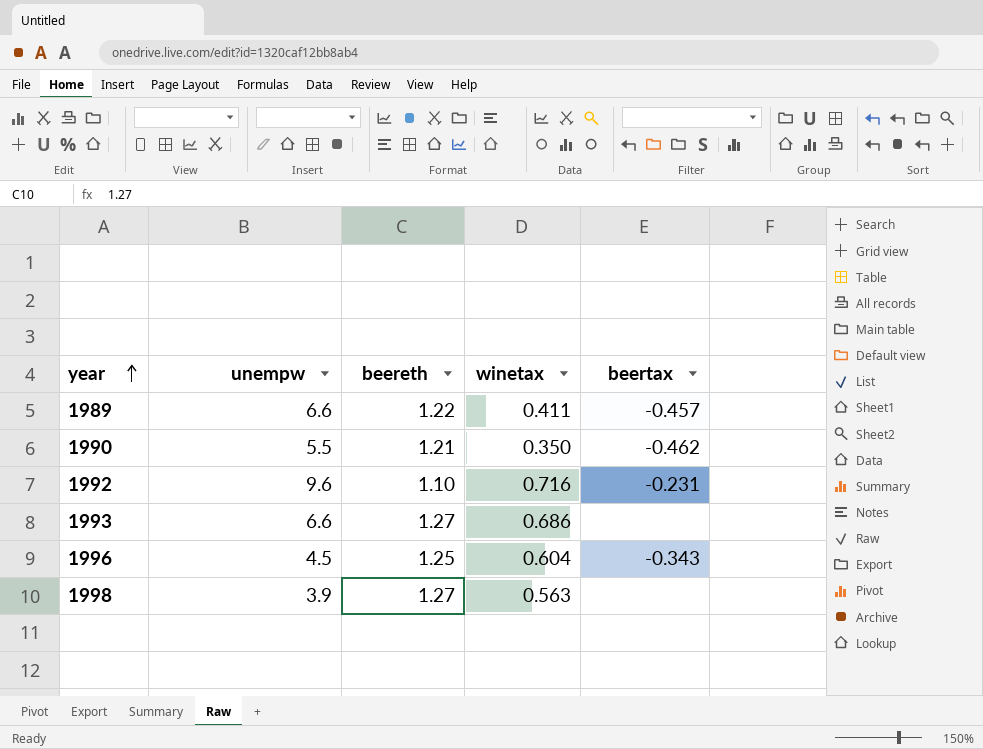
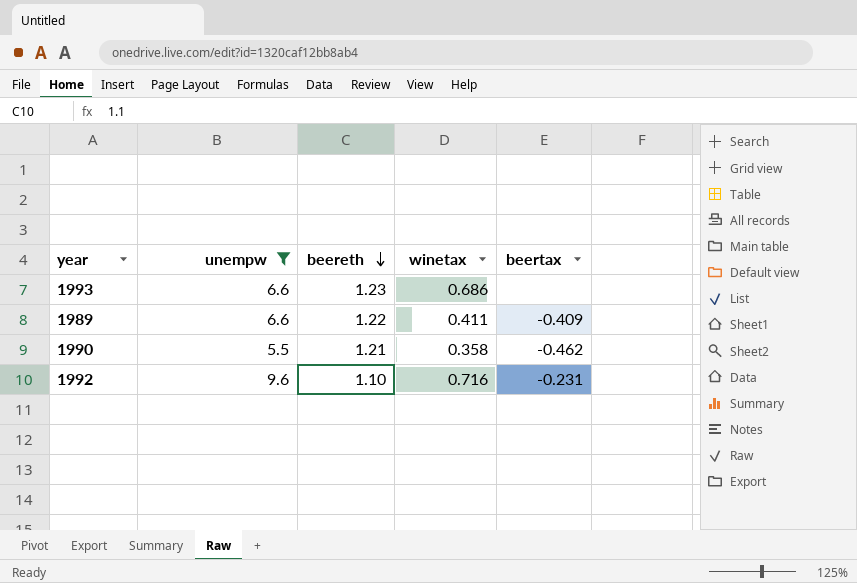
filter: none -> unempw >= 5.5
row order: year ascending -> beereth descending
1993 | beereth: 1.27 -> 1.23
1989 | beertax: -0.457 -> -0.409
1990 | winetax: 0.350 -> 0.358

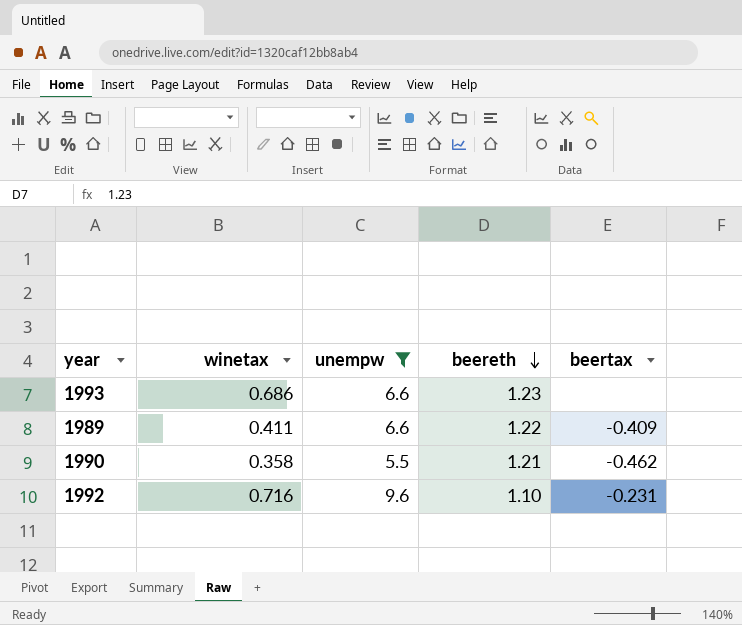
column winetax | position: 4 -> 2

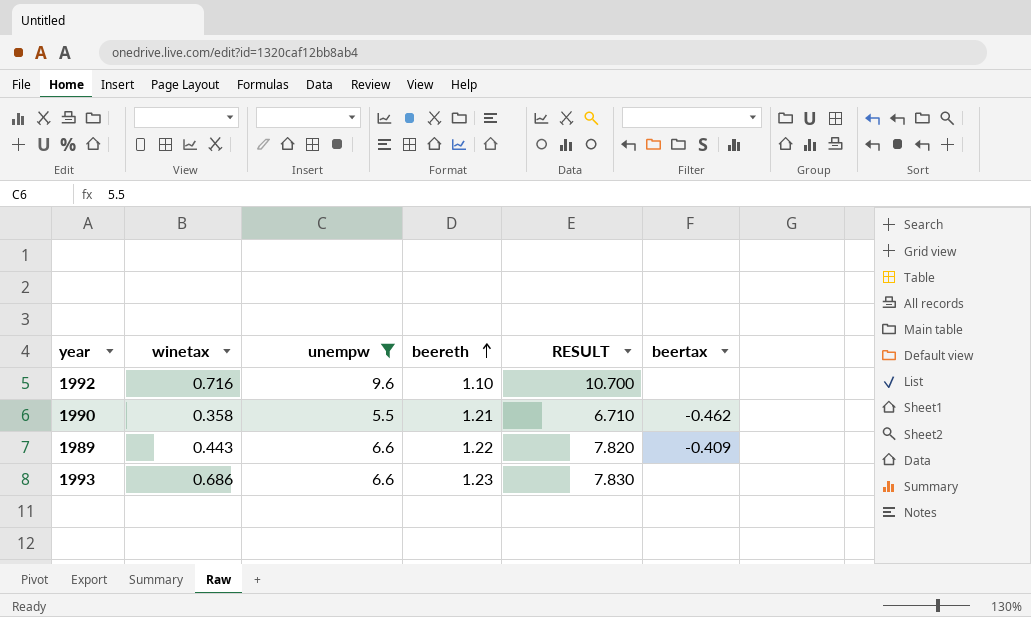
row order: beereth descending -> beereth ascending
column RESULT | formula: none -> [unempw] + [beereth]
1992 | beertax: -0.231 -> none
1989 | winetax: 0.411 -> 0.443

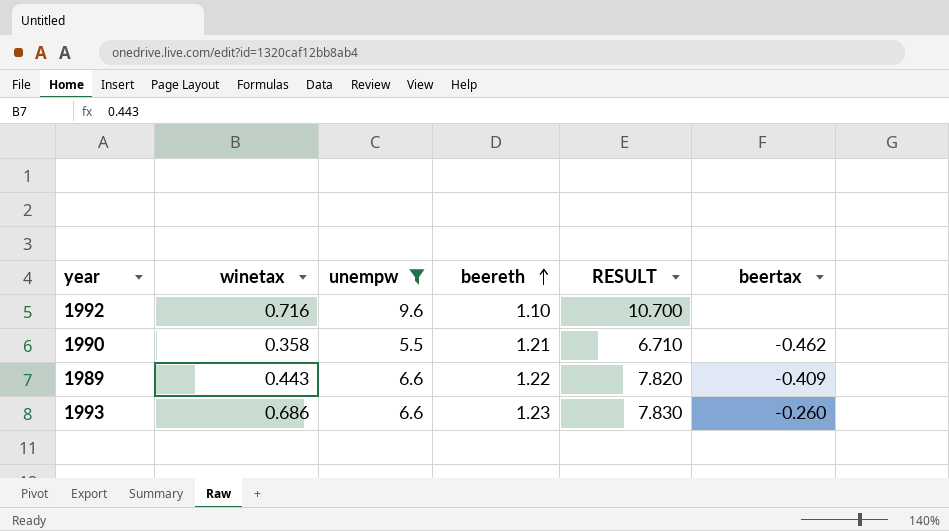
1993 | beertax: none -> -0.260

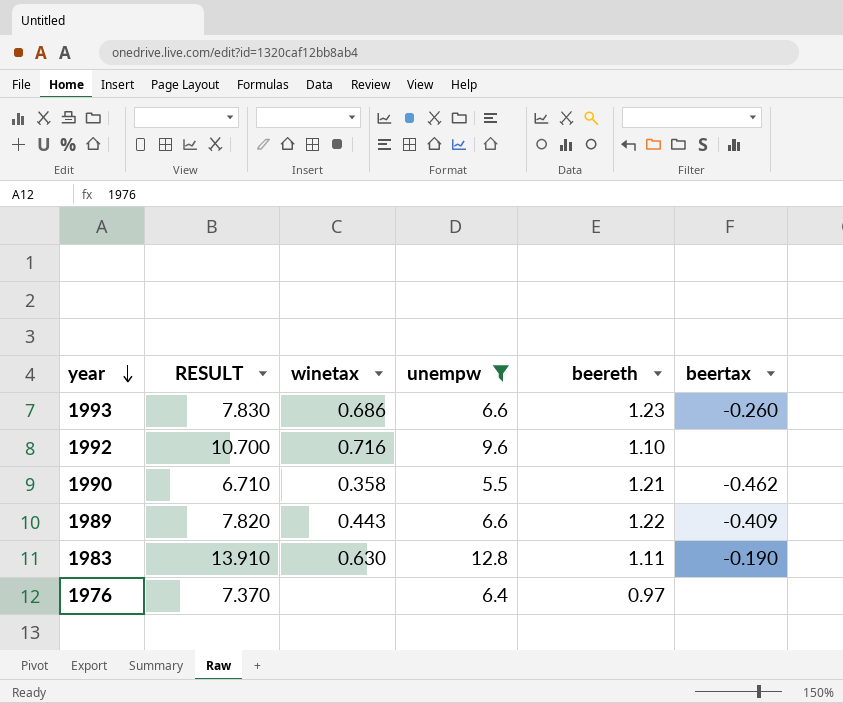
row order: beereth ascending -> year descending
column RESULT | position: 5 -> 2
row 1983: none -> 13.910 | 0.630 | 12.8 | 1.11 | -0.190
row 1976: none -> 7.370 | none | 6.4 | 0.97 | none

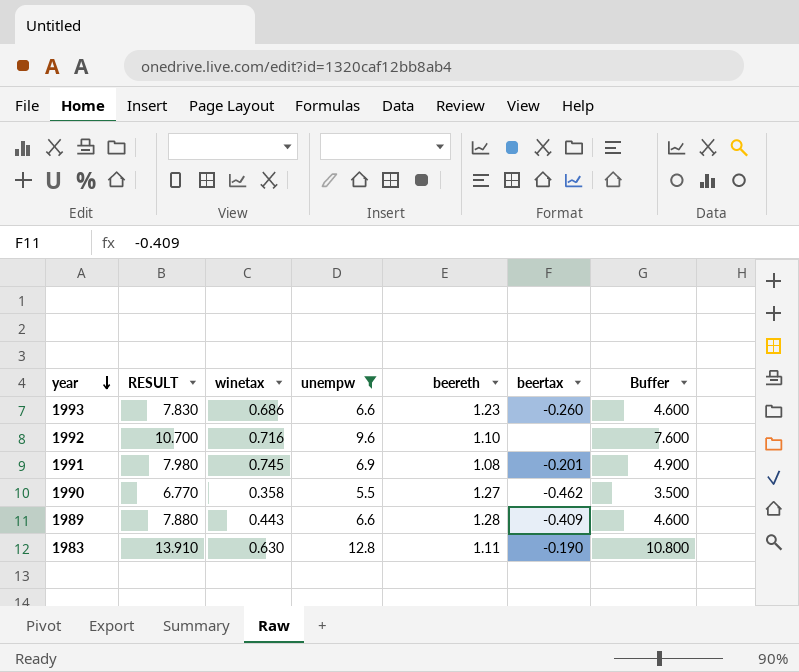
column Buffer | formula: none -> [unempw] - 2
row 1976: 7.370 | none | 6.4 | 0.97 | none -> none
row 1991: none -> 7.980 | 0.745 | 6.9 | 1.08 | -0.201 | 4.900
1990 | RESULT: 6.710 -> 6.770
1990 | beereth: 1.21 -> 1.27
1989 | RESULT: 7.820 -> 7.880
1989 | beereth: 1.22 -> 1.28

